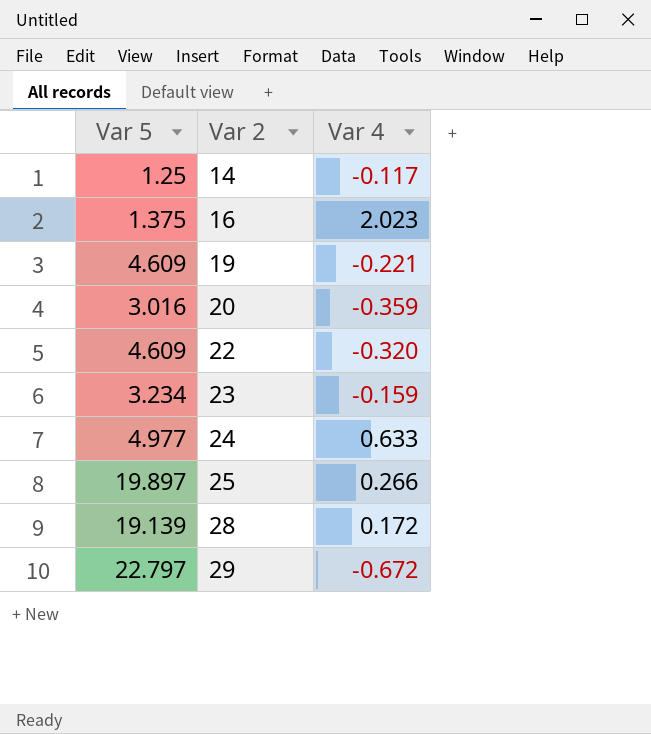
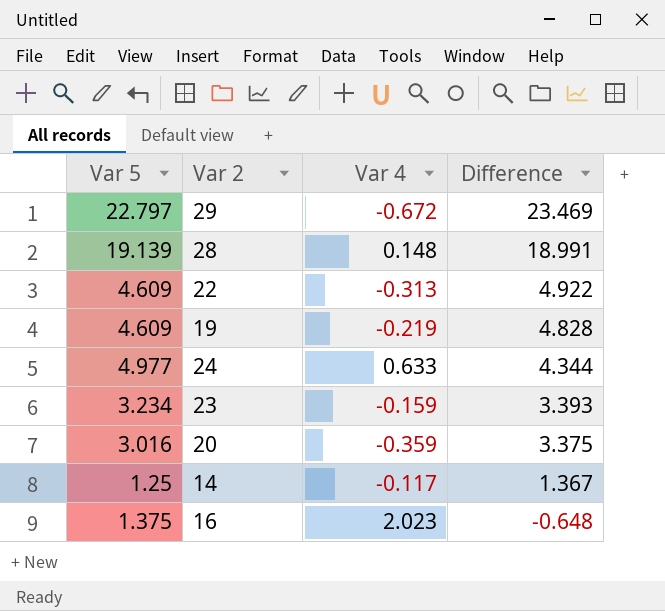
row order: Var 2 ascending -> Difference descending
column Difference | formula: none -> [Var 5] - [Var 4]
row 25: 19.897 | 0.266 -> none
28 | Var 4: 0.172 -> 0.148
22 | Var 4: -0.320 -> -0.313
19 | Var 4: -0.221 -> -0.219

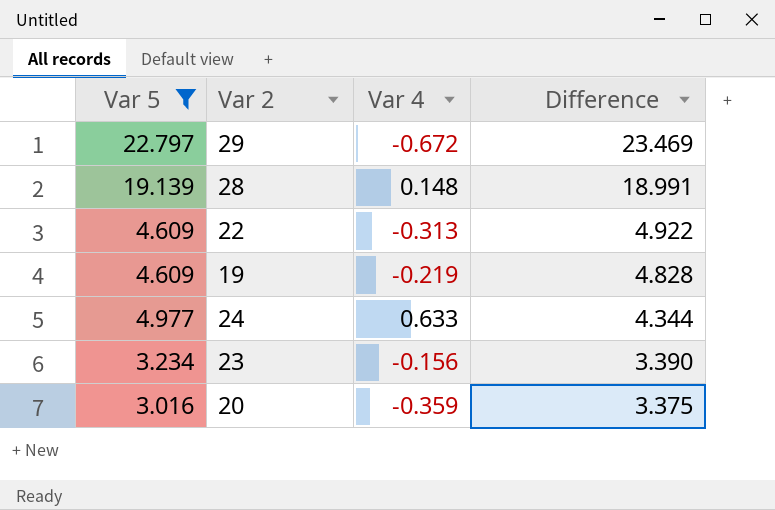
filter: none -> Var 5 >= 3.016
23 | Var 4: -0.159 -> -0.156
23 | Difference: 3.393 -> 3.390

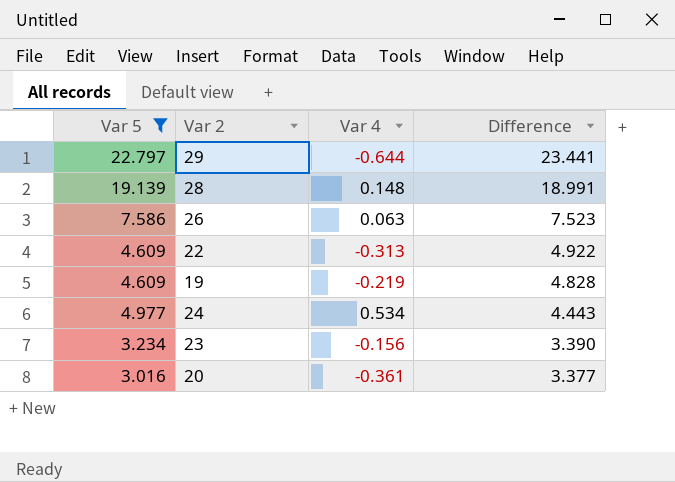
29 | Var 4: -0.672 -> -0.644
29 | Difference: 23.469 -> 23.441
row 26: none -> 7.586 | 0.063 | 7.523
24 | Var 4: 0.633 -> 0.534
24 | Difference: 4.344 -> 4.443
20 | Var 4: -0.359 -> -0.361
20 | Difference: 3.375 -> 3.377

